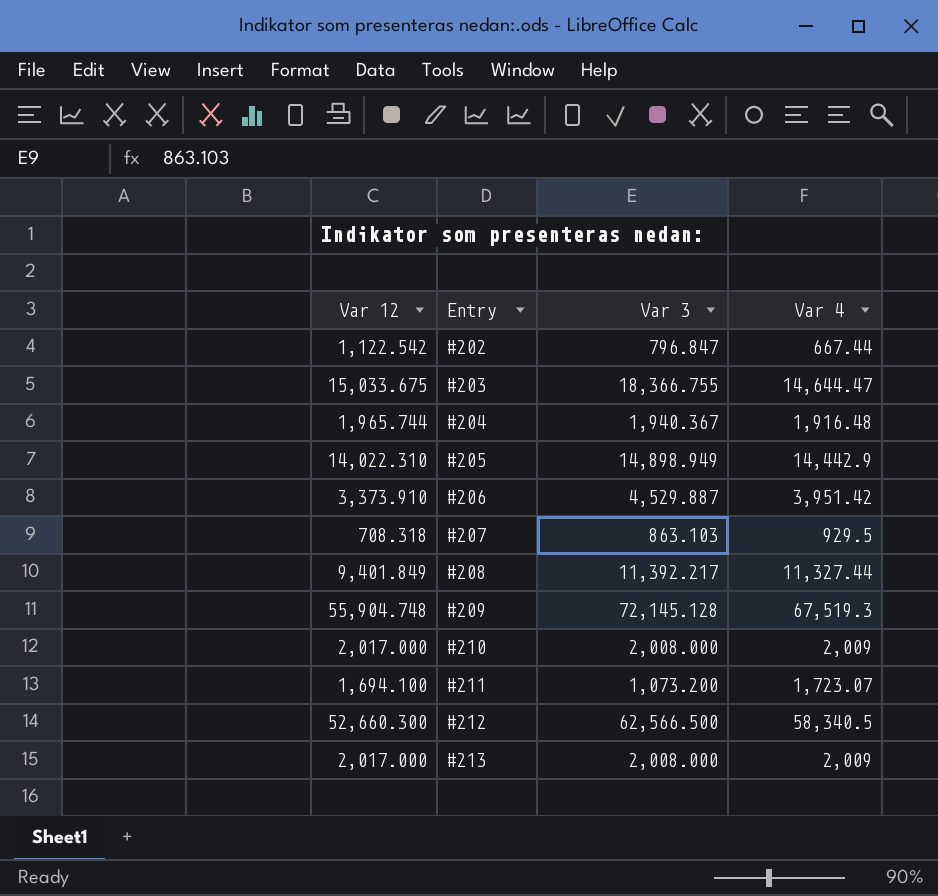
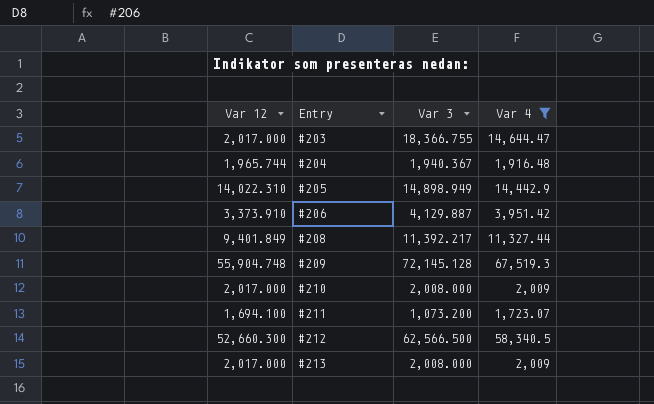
filter: none -> Var 4 >= 1,723.07
#203 | Var 12: 15,033.675 -> 2,017.000
#206 | Var 3: 4,529.887 -> 4,129.887

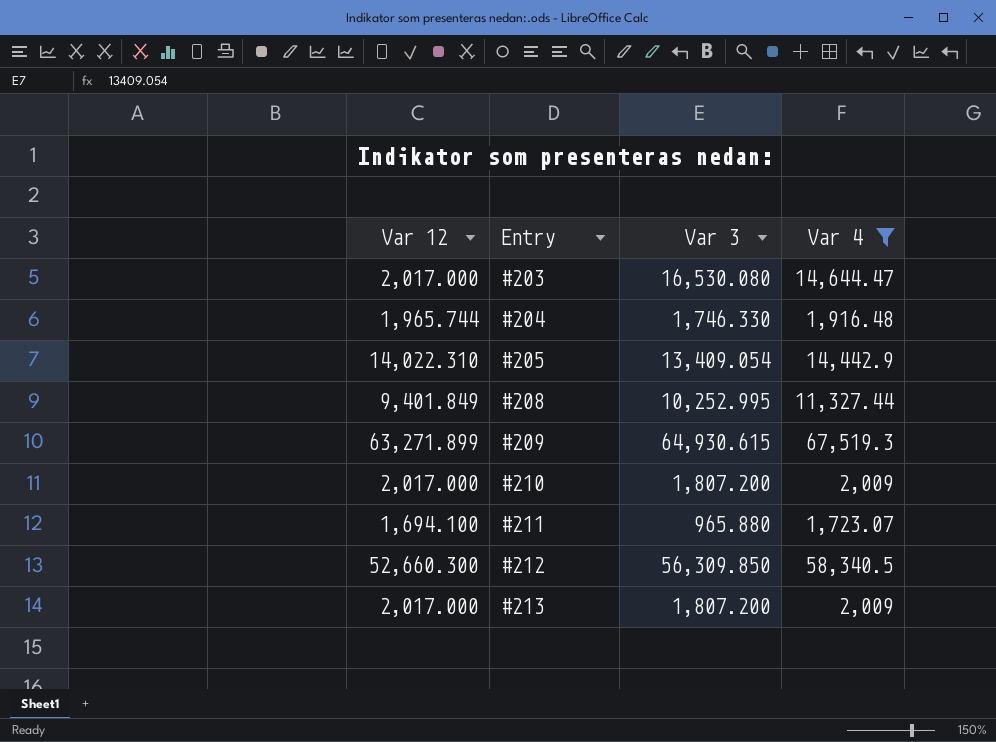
row #206: 3,373.910 | 4,129.887 | 3,951.42 -> none
#203 | Var 3: 18,366.755 -> 16,530.080
#204 | Var 3: 1,940.367 -> 1,746.330
#205 | Var 3: 14,898.949 -> 13,409.054
#208 | Var 3: 11,392.217 -> 10,252.995
#209 | Var 12: 55,904.748 -> 63,271.899
#209 | Var 3: 72,145.128 -> 64,930.615
#210 | Var 3: 2,008.000 -> 1,807.200
#211 | Var 3: 1,073.200 -> 965.880
#212 | Var 3: 62,566.500 -> 56,309.850
#213 | Var 3: 2,008.000 -> 1,807.200

